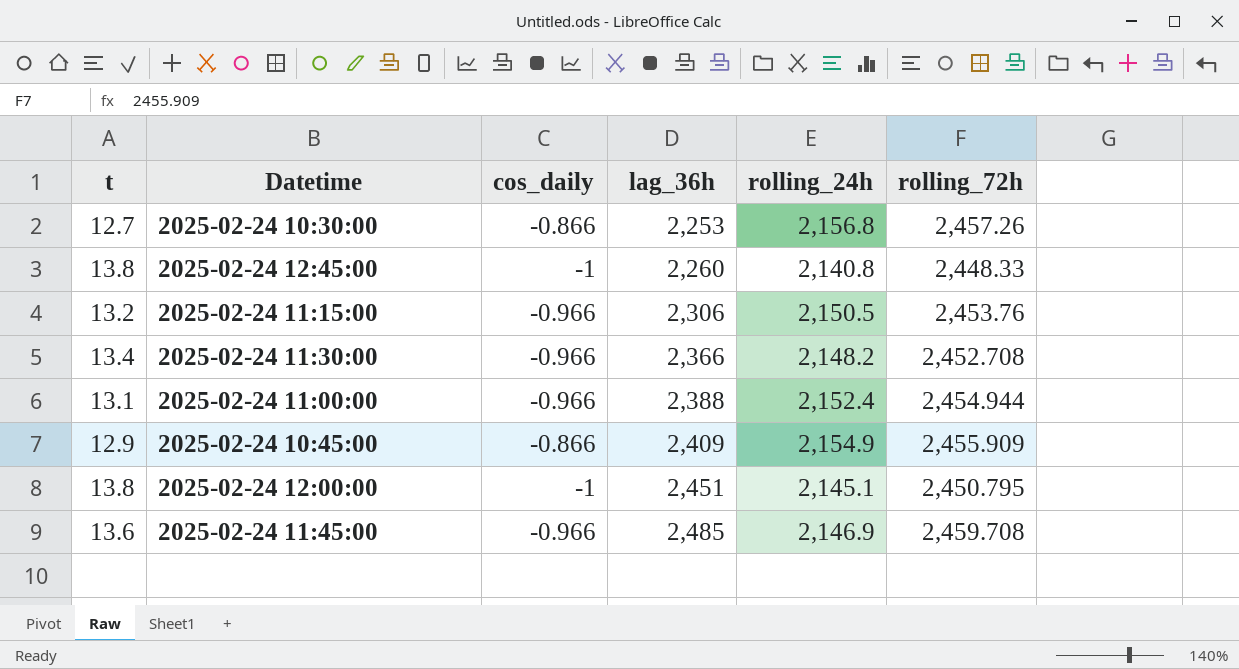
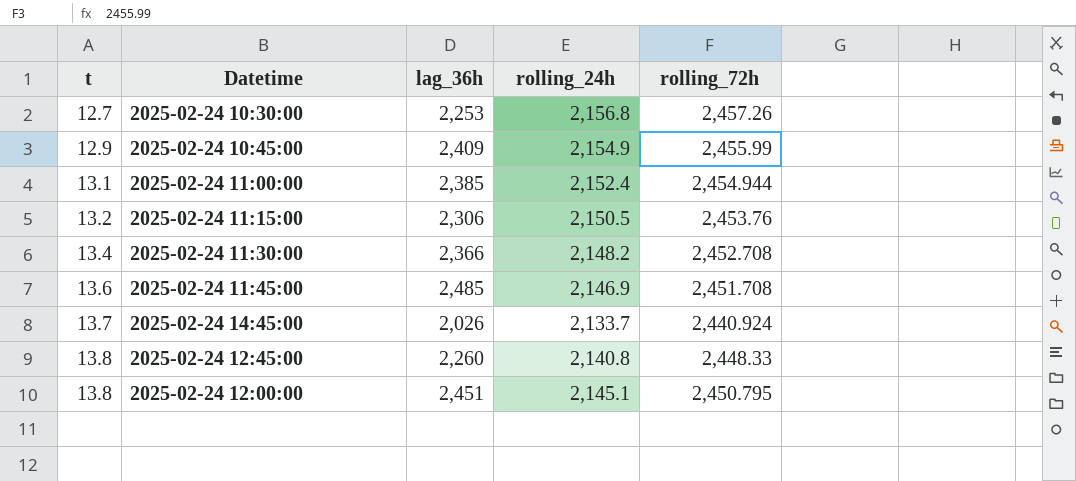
row order: lag_36h ascending -> t ascending
column cos_daily | position: 3 -> none
2025-02-24 10:45:00 | rolling_72h: 2,455.909 -> 2,455.99
2025-02-24 11:00:00 | lag_36h: 2,388 -> 2,385
2025-02-24 11:45:00 | rolling_72h: 2,459.708 -> 2,451.708
row 2025-02-24 14:45:00: none -> 13.7 | 2,026 | 2,133.7 | 2,440.924

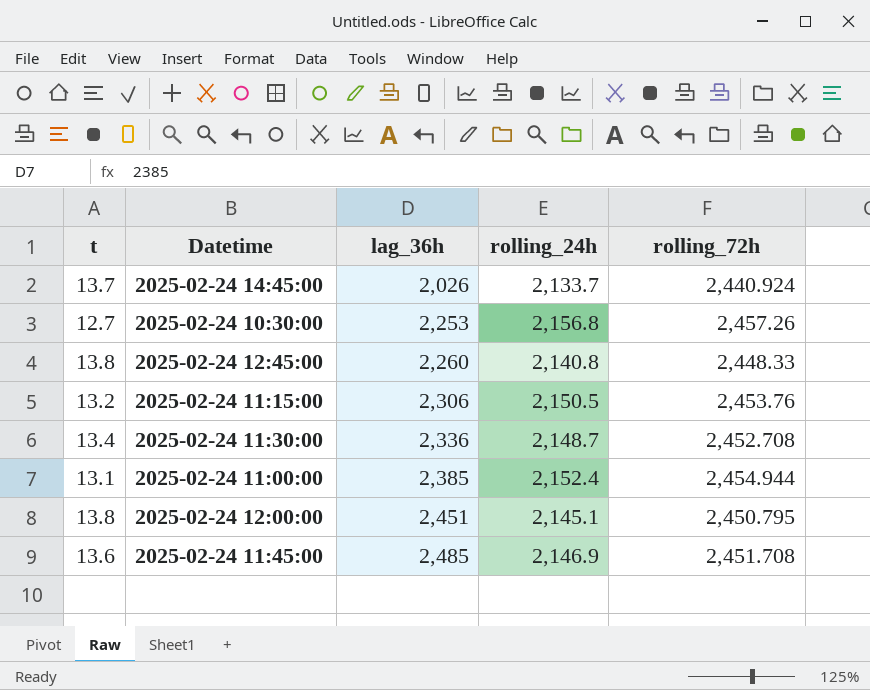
row order: t ascending -> lag_36h ascending
row 2025-02-24 10:45:00: 12.9 | 2,409 | 2,154.9 | 2,455.99 -> none
2025-02-24 11:30:00 | lag_36h: 2,366 -> 2,336
2025-02-24 11:30:00 | rolling_24h: 2,148.2 -> 2,148.7

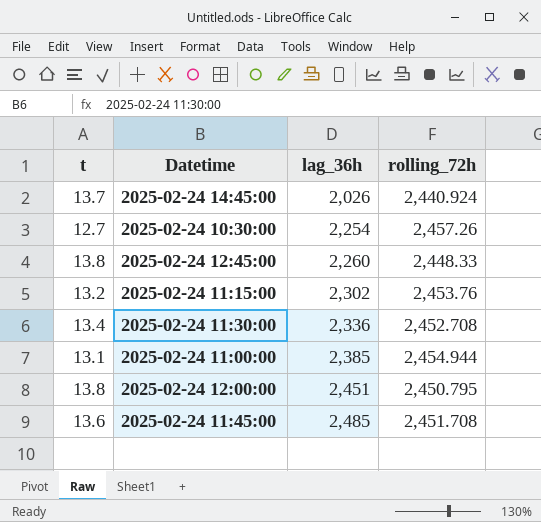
column rolling_24h | position: 4 -> none
2025-02-24 10:30:00 | lag_36h: 2,253 -> 2,254
2025-02-24 11:15:00 | lag_36h: 2,306 -> 2,302

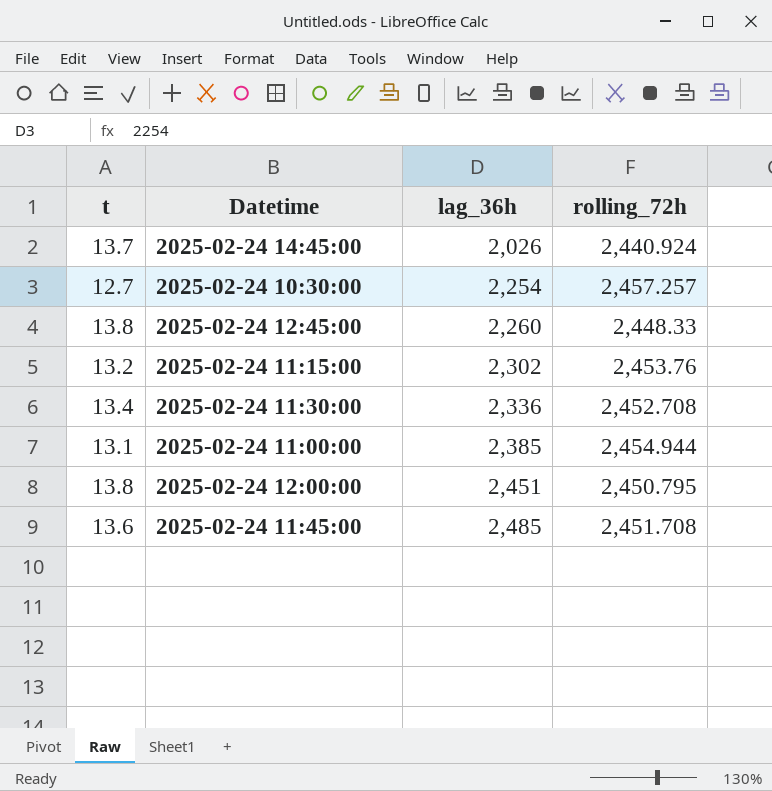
2025-02-24 10:30:00 | rolling_72h: 2,457.26 -> 2,457.257

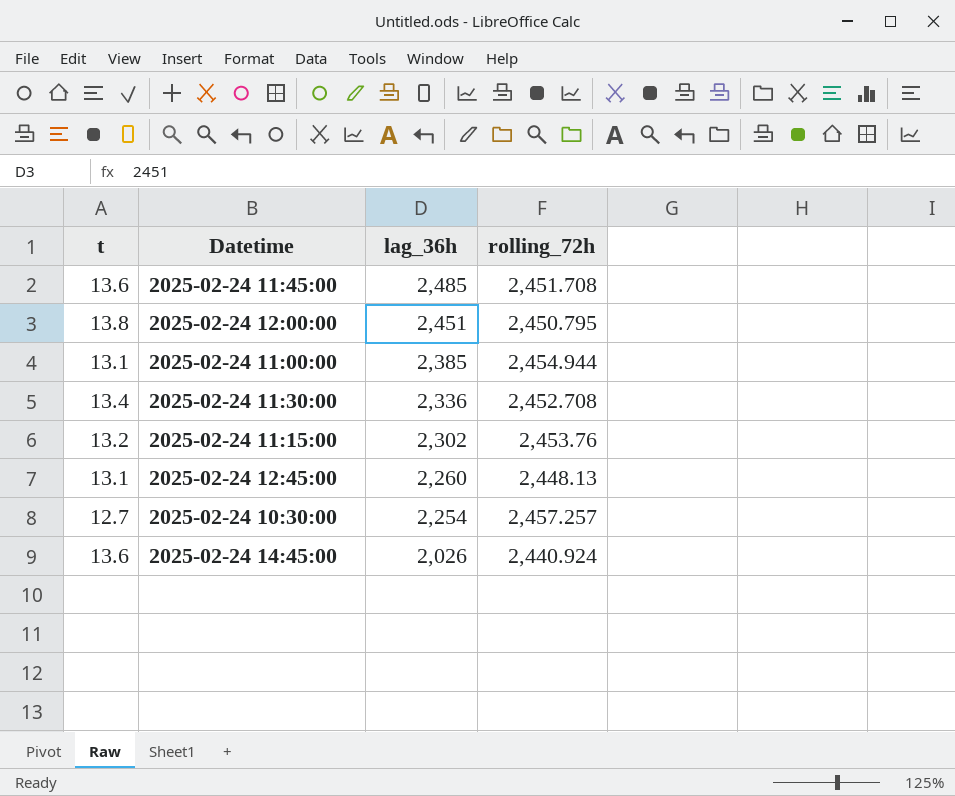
row order: lag_36h ascending -> lag_36h descending
2025-02-24 12:45:00 | t: 13.8 -> 13.1
2025-02-24 12:45:00 | rolling_72h: 2,448.33 -> 2,448.13
2025-02-24 14:45:00 | t: 13.7 -> 13.6

